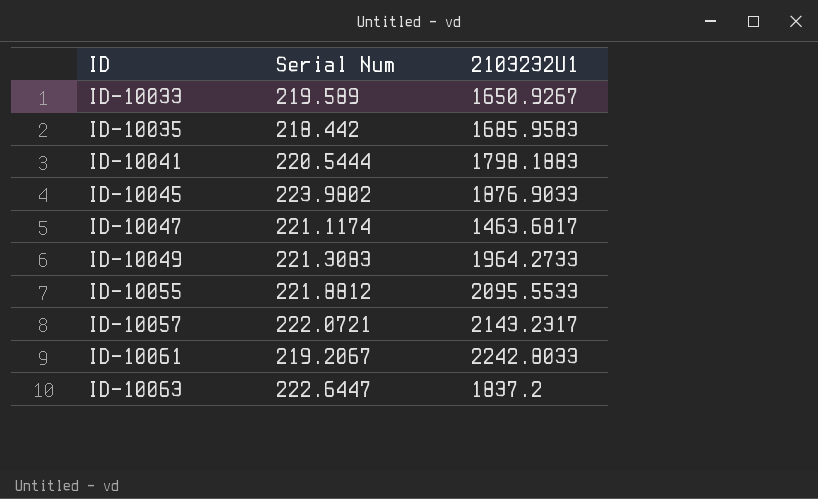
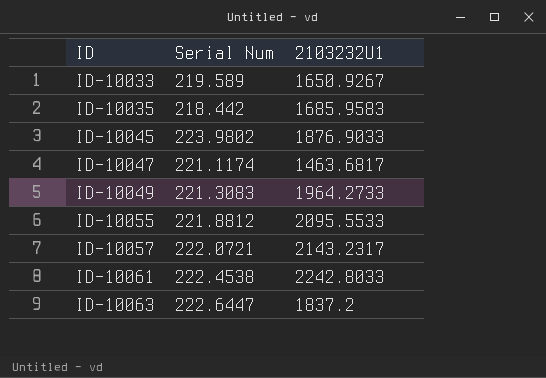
row ID-10041: 220.5444 | 1798.1883 -> none
ID-10061 | Serial Num: 219.2067 -> 222.4538

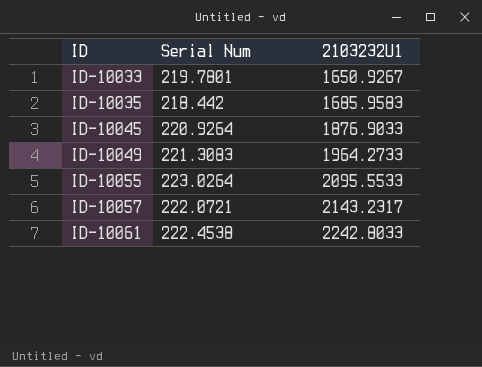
row ID-10047: 221.1174 | 1463.6817 -> none
row ID-10063: 222.6447 | 1837.2 -> none
ID-10033 | Serial Num: 219.589 -> 219.7801
ID-10045 | Serial Num: 223.9802 -> 220.9264
ID-10055 | Serial Num: 221.8812 -> 223.0264

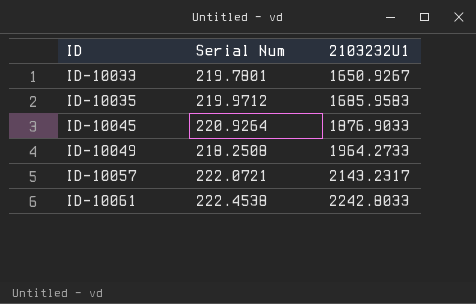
row ID-10055: 223.0264 | 2095.5533 -> none
ID-10035 | Serial Num: 218.442 -> 219.9712
ID-10049 | Serial Num: 221.3083 -> 218.2508

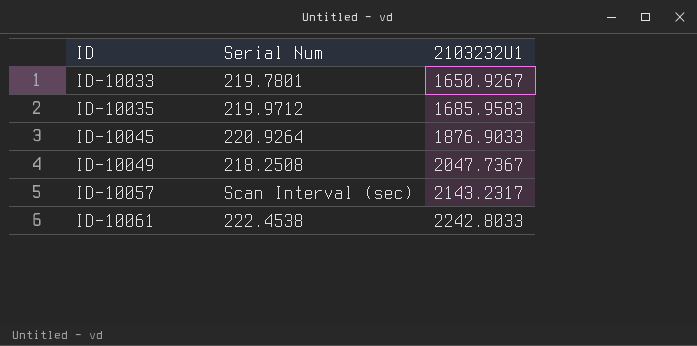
ID-10049 | 2103232U1: 1964.2733 -> 2047.7367
ID-10057 | Serial Num: 222.0721 -> Scan Interval (sec)

